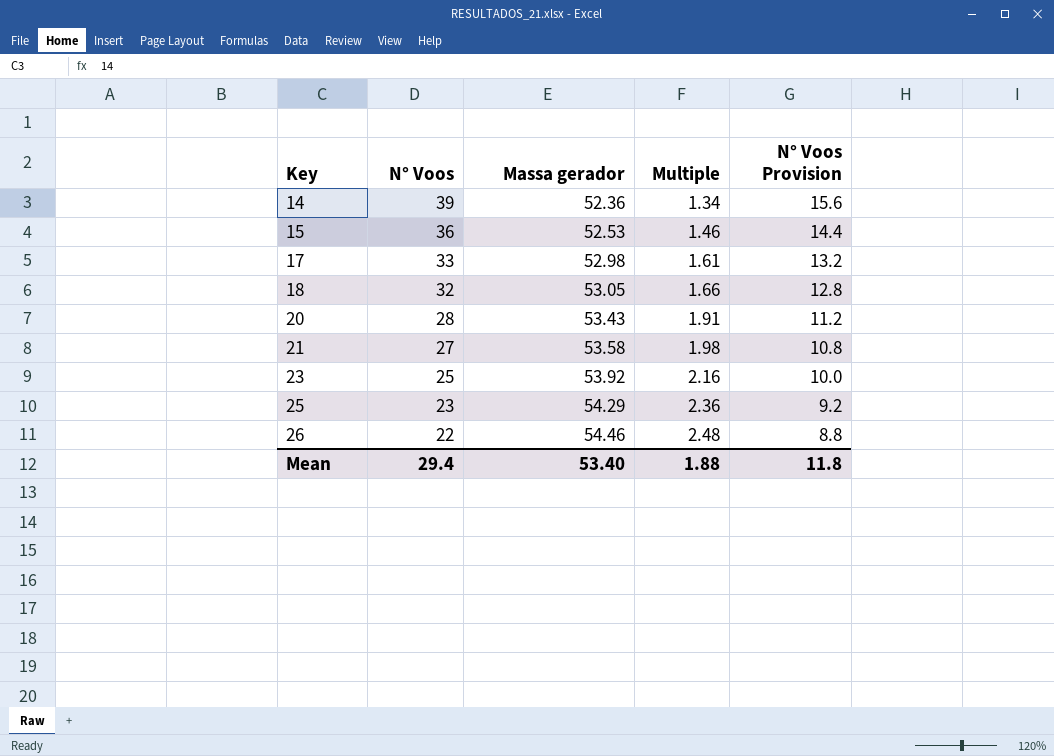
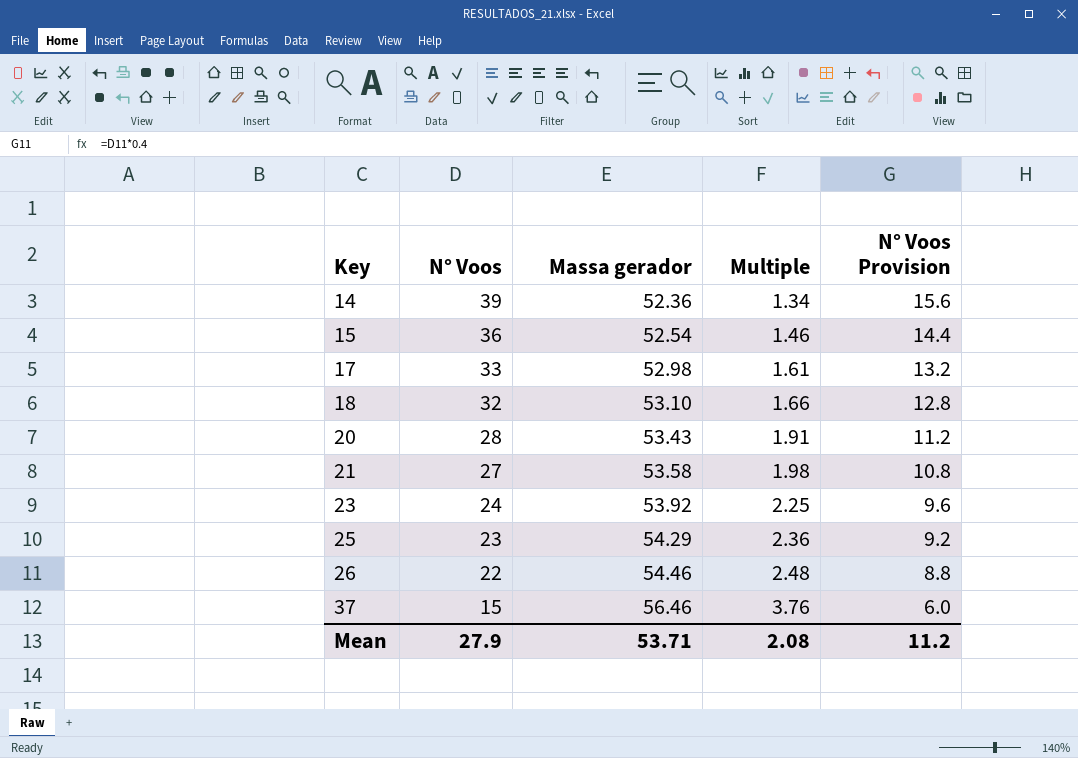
15 | Massa gerador: 52.53 -> 52.54
18 | Massa gerador: 53.05 -> 53.10
23 | N° Voos: 25 -> 24
23 | Multiple: 2.16 -> 2.25
23 | N° Voos Provision: 10.0 -> 9.6
row 37: none -> 15 | 56.46 | 3.76 | 6.0
Mean | N° Voos: 29.4 -> 27.9
Mean | Massa gerador: 53.40 -> 53.71
Mean | Multiple: 1.88 -> 2.08
Mean | N° Voos Provision: 11.8 -> 11.2

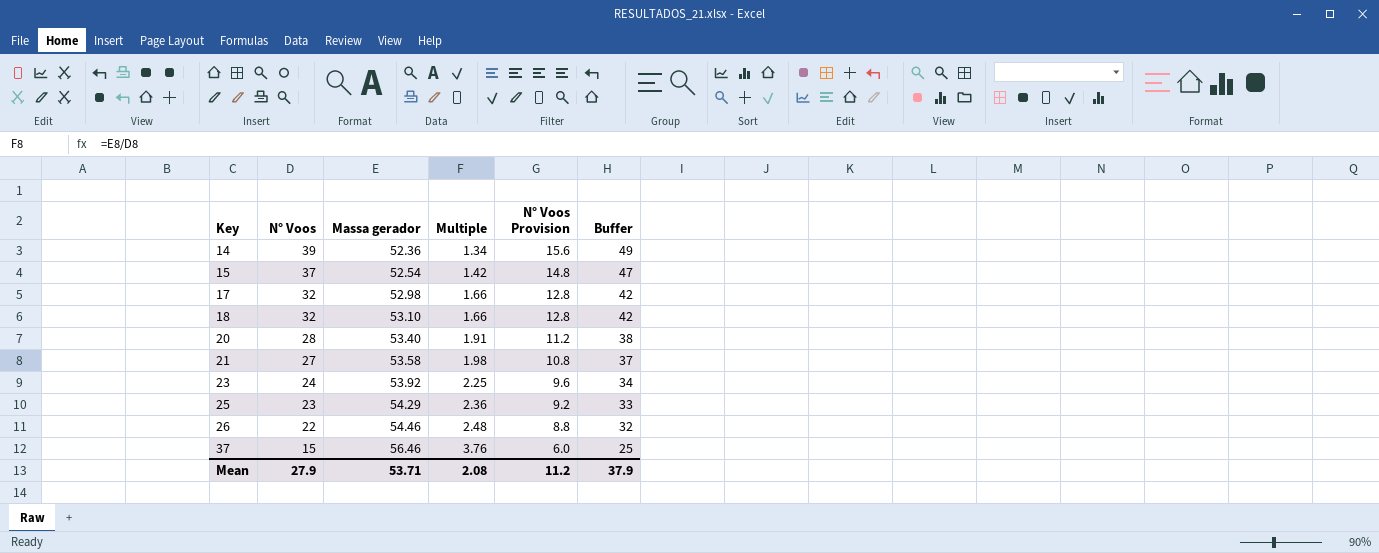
column Buffer | formula: none -> [N° Voos] + 10
15 | N° Voos: 36 -> 37
15 | Multiple: 1.46 -> 1.42
15 | N° Voos Provision: 14.4 -> 14.8
17 | N° Voos: 33 -> 32
17 | Multiple: 1.61 -> 1.66
17 | N° Voos Provision: 13.2 -> 12.8
20 | Massa gerador: 53.43 -> 53.40

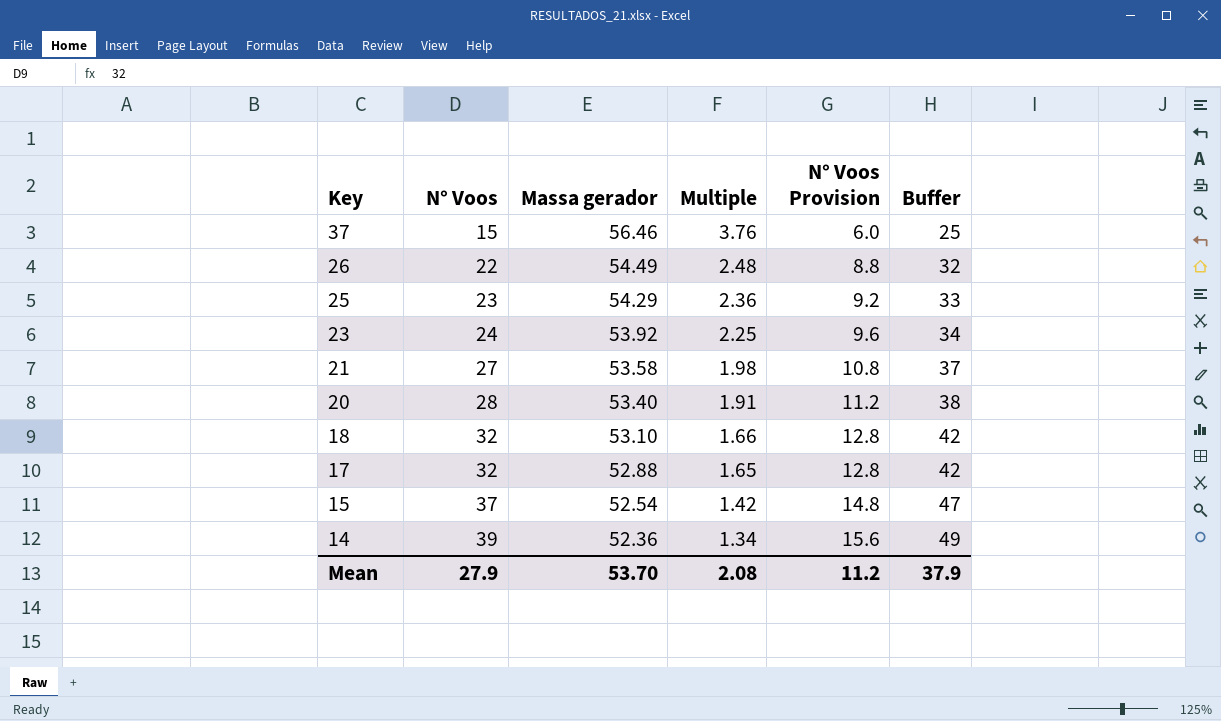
row order: Key ascending -> Key descending
26 | Massa gerador: 54.46 -> 54.49
17 | Massa gerador: 52.98 -> 52.88
17 | Multiple: 1.66 -> 1.65
Mean | Massa gerador: 53.71 -> 53.70

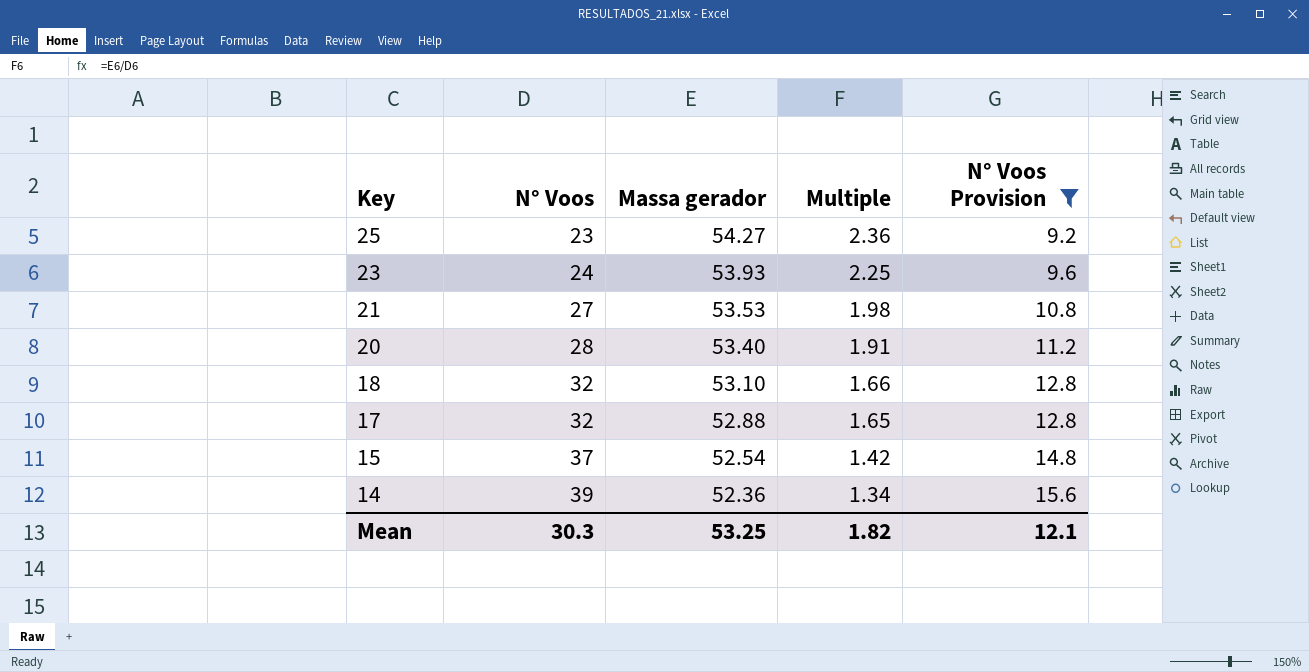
filter: none -> N° Voos Provision >= 9.2
column Buffer | formula: [N° Voos] + 10 -> none
25 | Massa gerador: 54.29 -> 54.27
23 | Massa gerador: 53.92 -> 53.93
21 | Massa gerador: 53.58 -> 53.53
Mean | N° Voos: 27.9 -> 30.3
Mean | Massa gerador: 53.70 -> 53.25
Mean | Multiple: 2.08 -> 1.82
Mean | N° Voos Provision: 11.2 -> 12.1

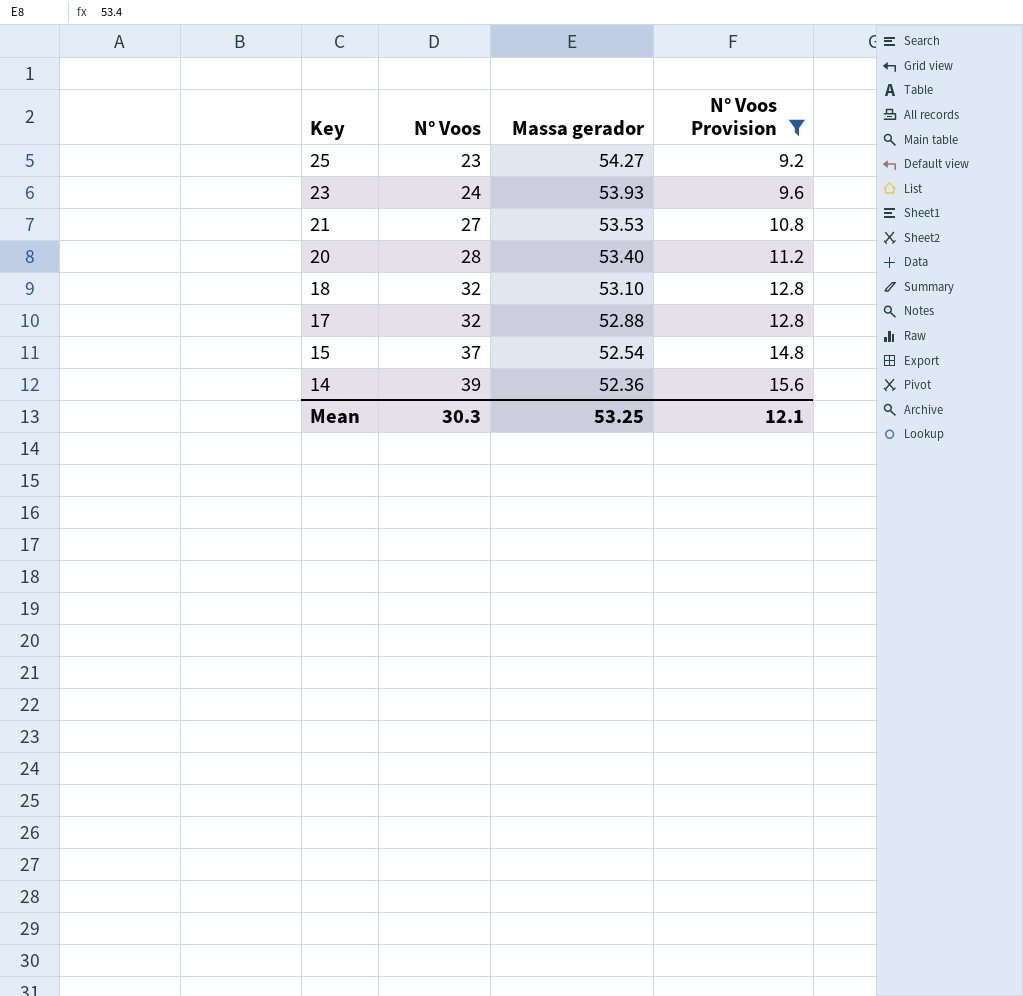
column Multiple | formula: [Massa gerador] / [N° Voos] -> none

